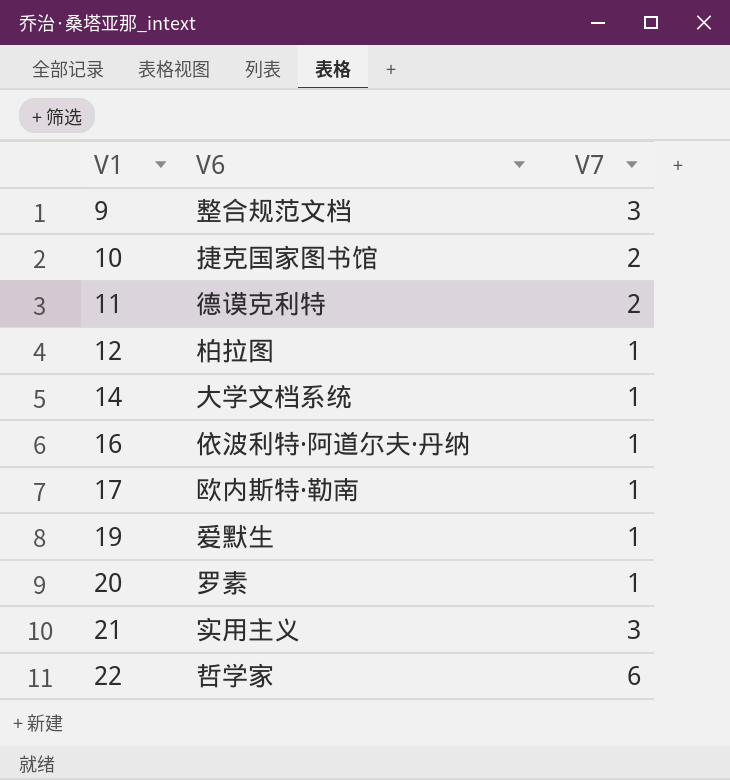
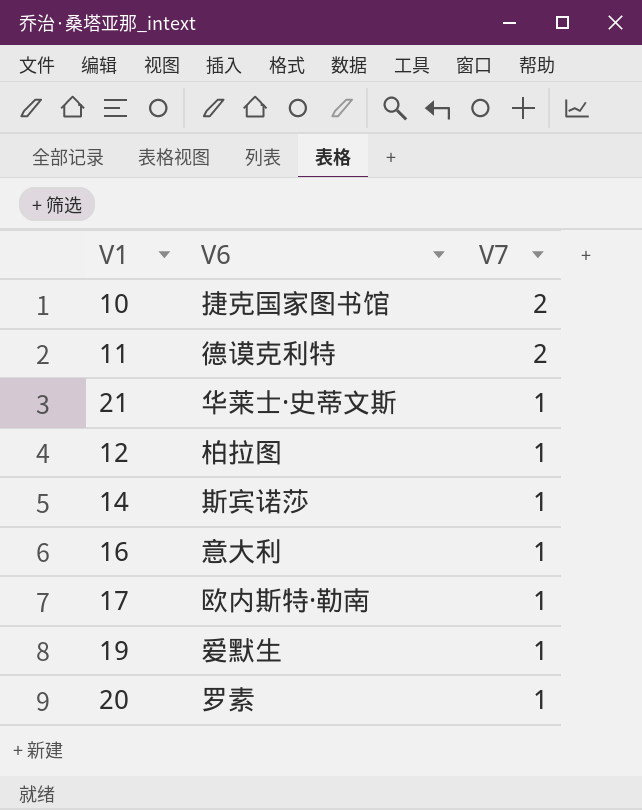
row order: V1 ascending -> V7 descending
row 9: 整合规范文档 | 3 -> none
row 22: 哲学家 | 6 -> none
21 | V6: 实用主义 -> 华莱士·史蒂文斯
21 | V7: 3 -> 1
14 | V6: 大学文档系统 -> 斯宾诺莎
16 | V6: 依波利特·阿道尔夫·丹纳 -> 意大利

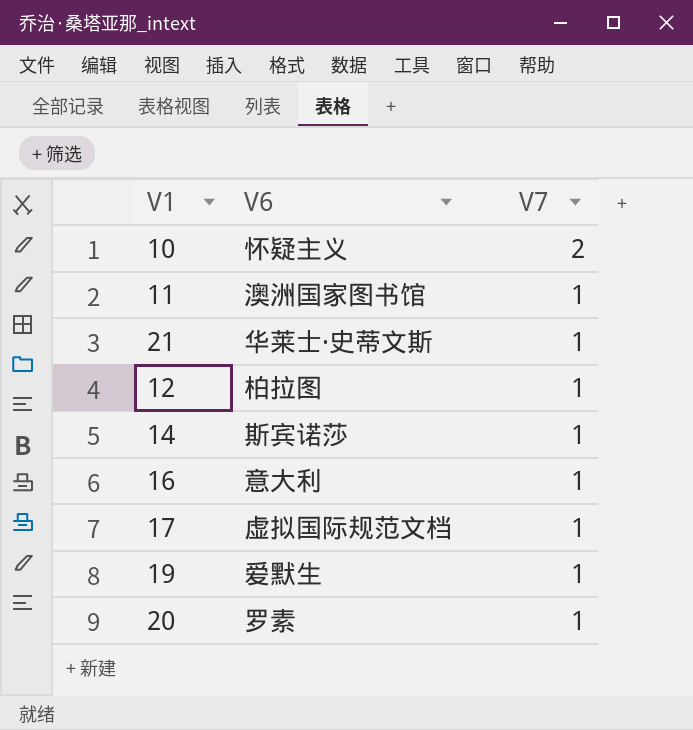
10 | V6: 捷克国家图书馆 -> 怀疑主义
11 | V6: 德谟克利特 -> 澳洲国家图书馆
11 | V7: 2 -> 1
17 | V6: 欧内斯特·勒南 -> 虚拟国际规范文档

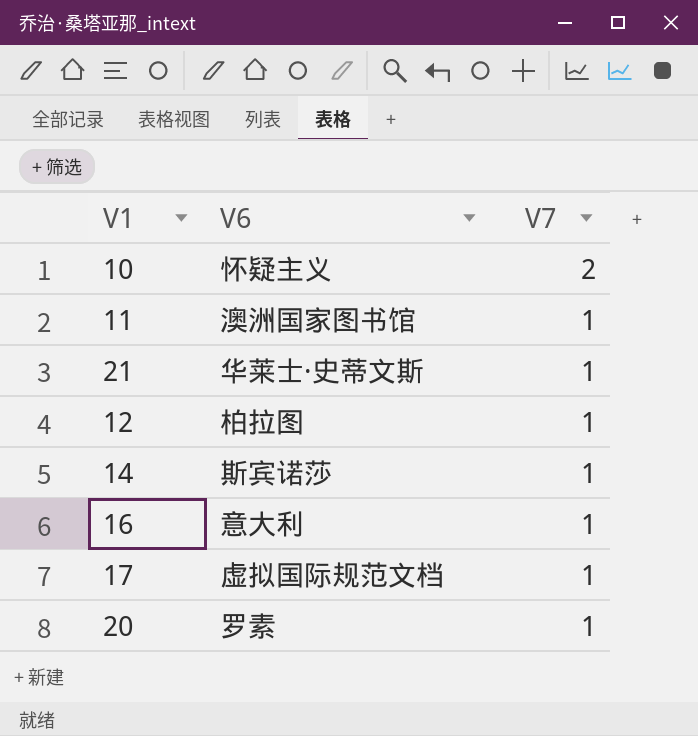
row 19: 爱默生 | 1 -> none

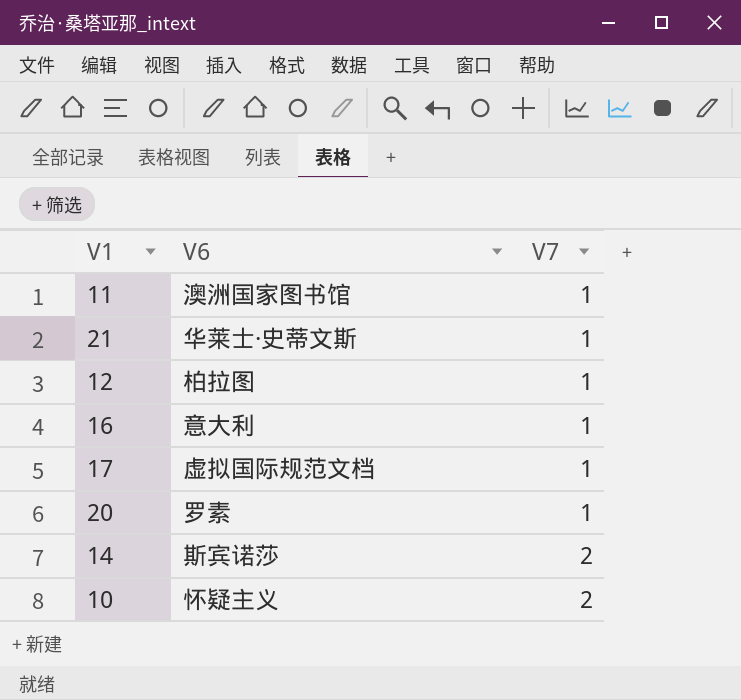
row order: V7 descending -> V7 ascending
14 | V7: 1 -> 2

